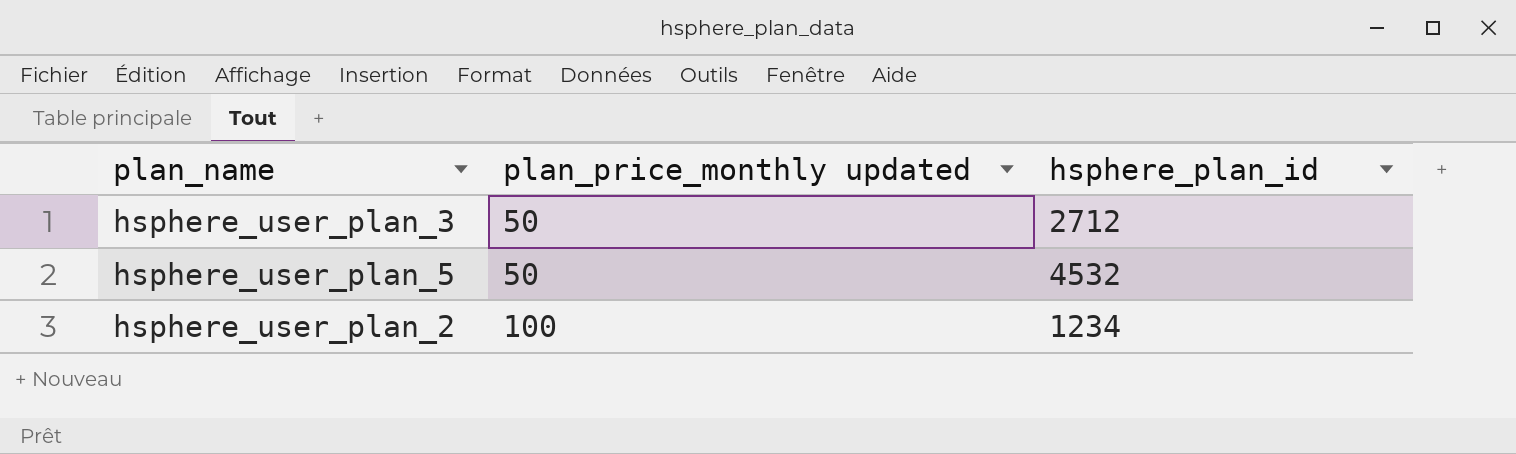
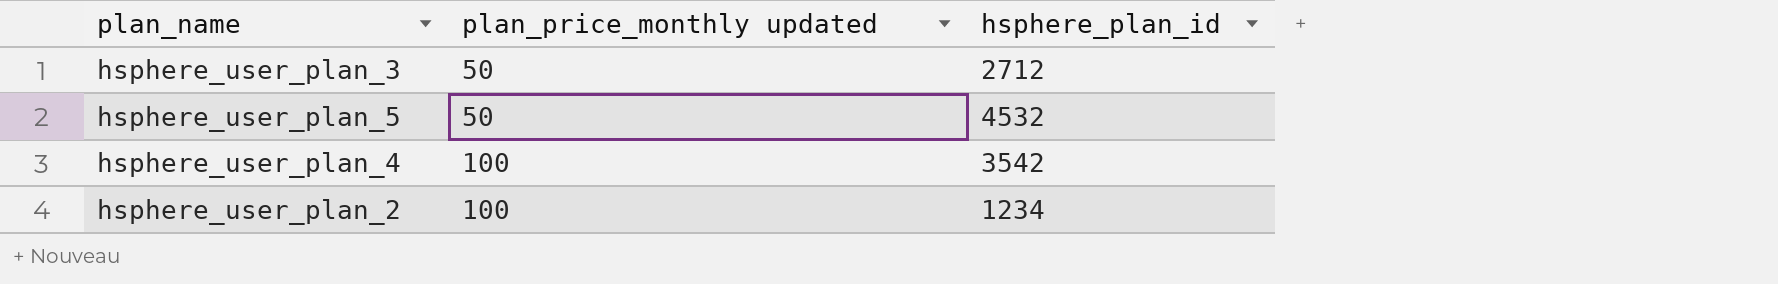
row hsphere_user_plan_4: none -> 100 | 3542

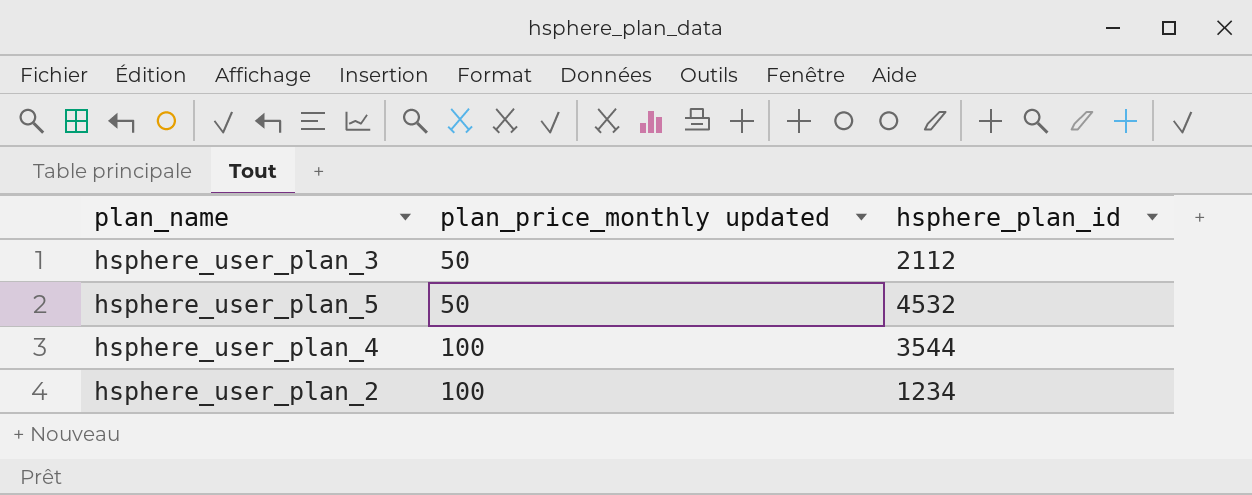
hsphere_user_plan_3 | hsphere_plan_id: 2712 -> 2112
hsphere_user_plan_4 | hsphere_plan_id: 3542 -> 3544

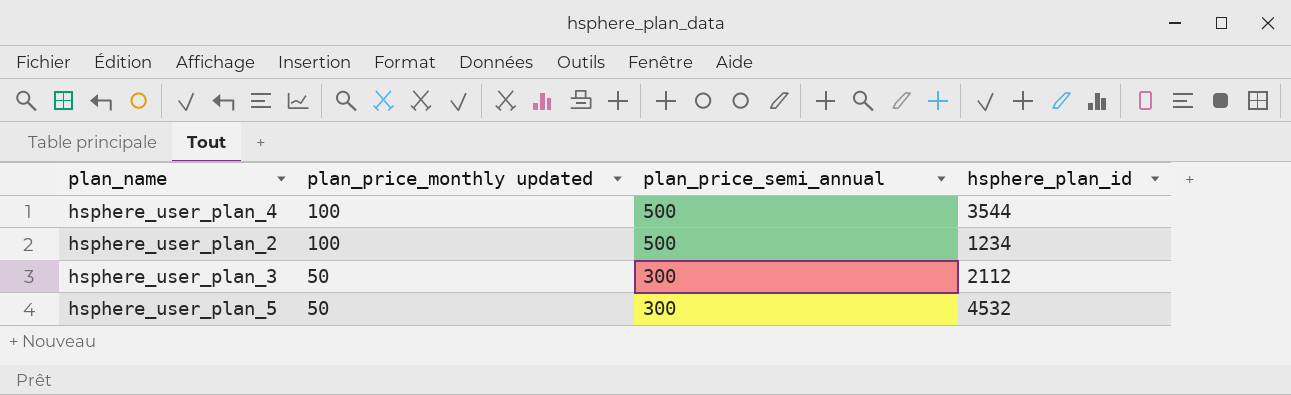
row order: plan_price_monthly updated ascending -> plan_price_monthly updated descending
column plan_price_semi_annual | position: none -> 3

